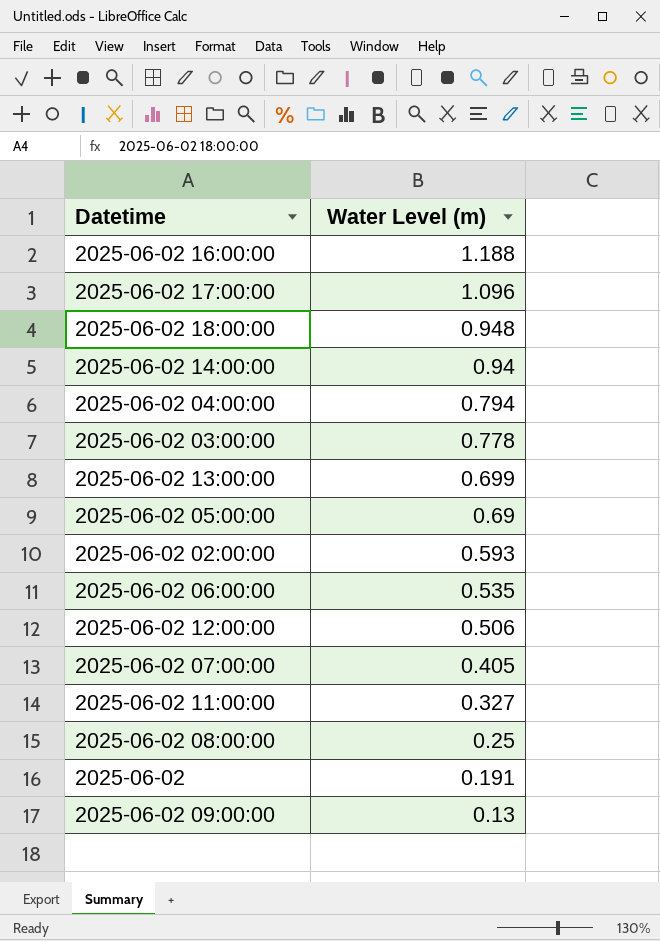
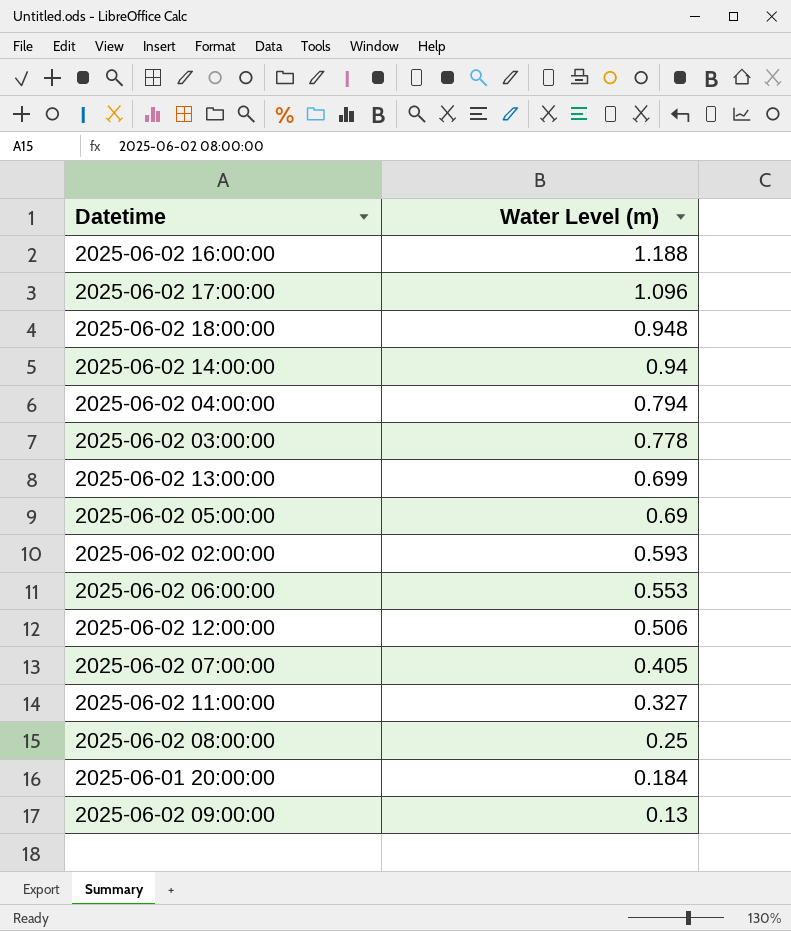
row 2025-06-02: 0.191 -> none
2025-06-02 06:00:00 | Water Level (m): 0.535 -> 0.553
row 2025-06-01 20:00:00: none -> 0.184

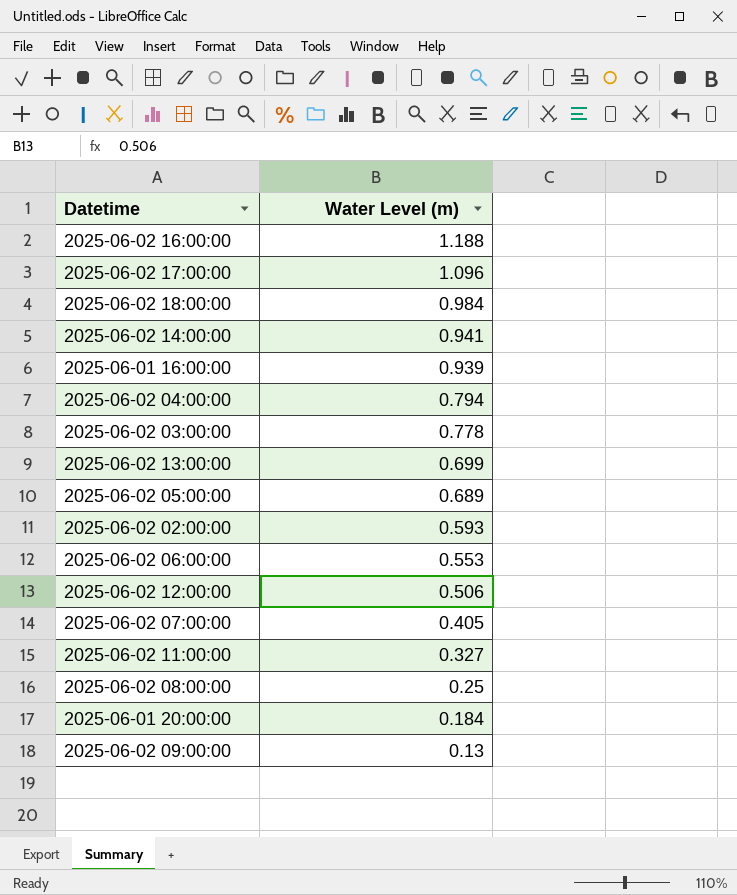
2025-06-02 18:00:00 | Water Level (m): 0.948 -> 0.984
2025-06-02 14:00:00 | Water Level (m): 0.94 -> 0.941
row 2025-06-01 16:00:00: none -> 0.939
2025-06-02 05:00:00 | Water Level (m): 0.69 -> 0.689

